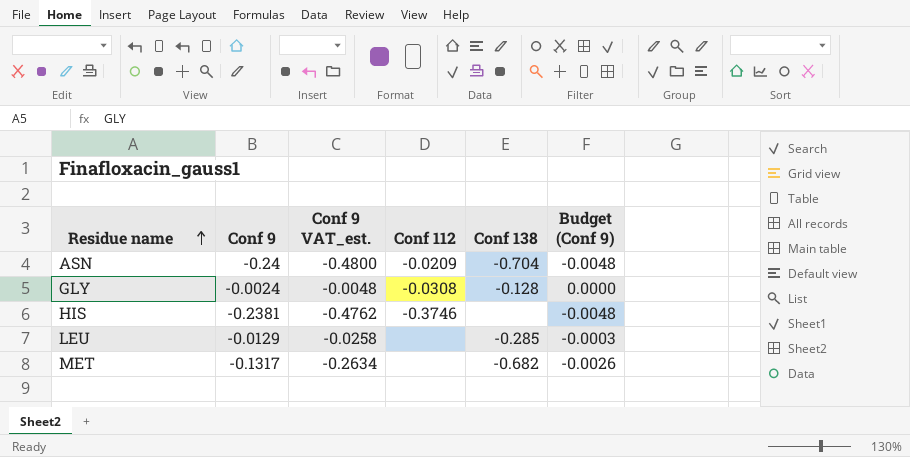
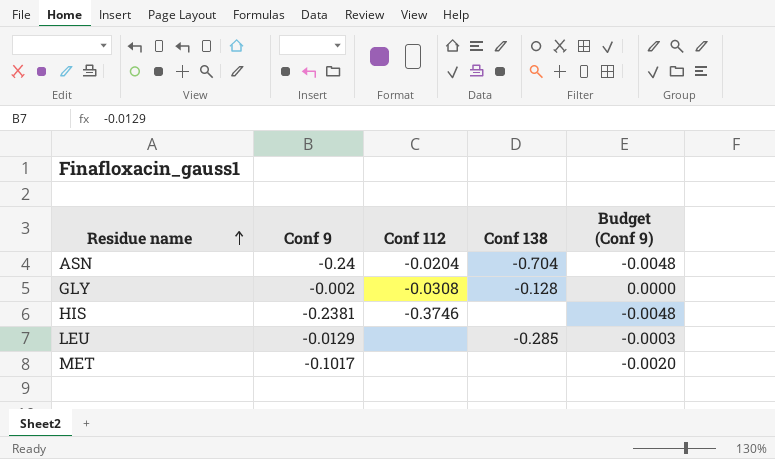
column Conf 9 VAT_est. | formula: [Conf 9] * 2 -> none
ASN | Conf 112: -0.0209 -> -0.0204
GLY | Conf 9: -0.0024 -> -0.002
MET | Conf 9: -0.1317 -> -0.1017
MET | Conf 138: -0.682 -> none
MET | Budget (Conf 9): -0.0026 -> -0.0020

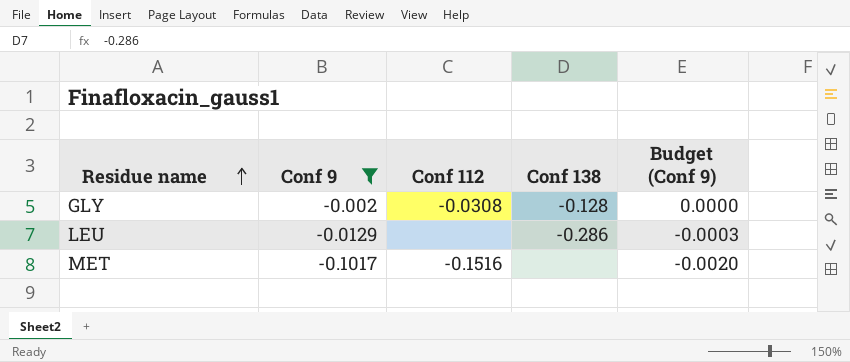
filter: none -> Conf 9 >= -0.1017
LEU | Conf 138: -0.285 -> -0.286
MET | Conf 112: none -> -0.1516

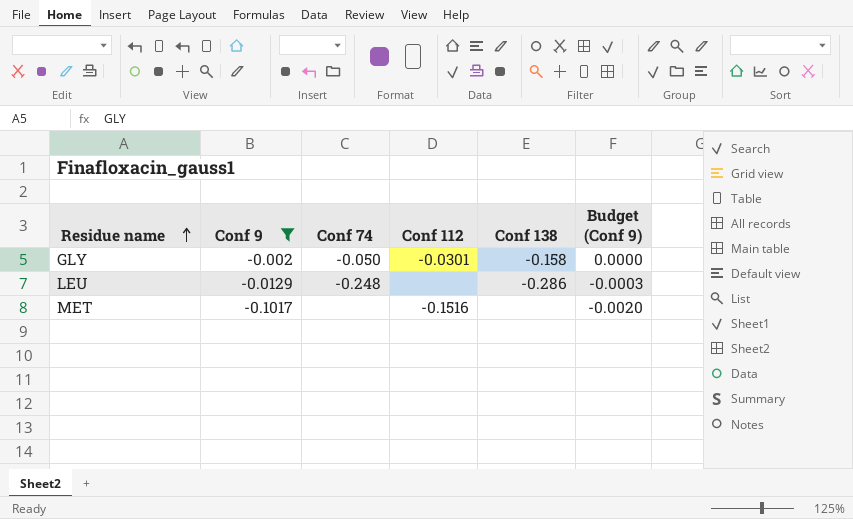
column Conf 74 | position: none -> 3
GLY | Conf 112: -0.0308 -> -0.0301
GLY | Conf 138: -0.128 -> -0.158

